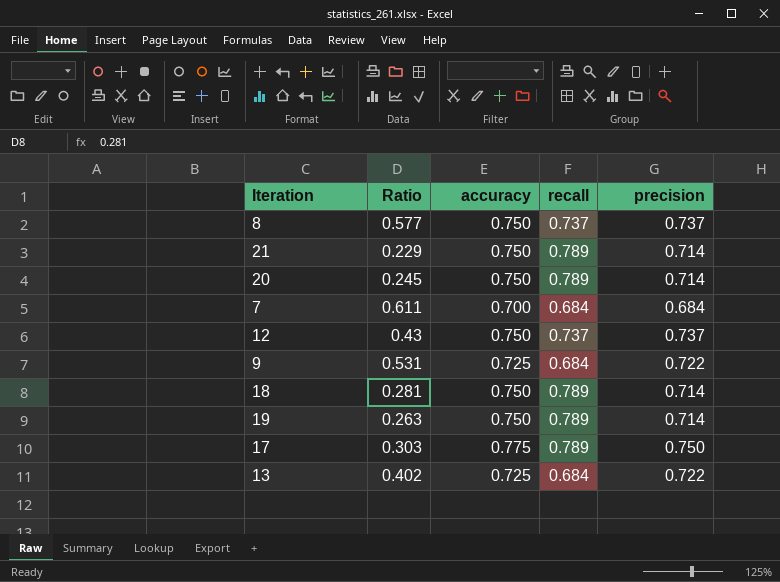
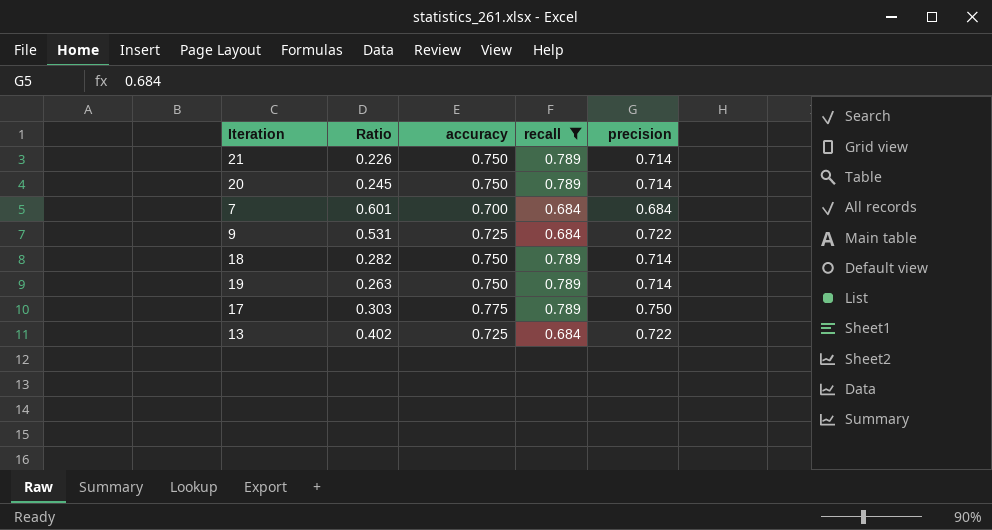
filter: none -> recall != 0.737
21 | Ratio: 0.229 -> 0.226
7 | Ratio: 0.611 -> 0.601
18 | Ratio: 0.281 -> 0.282

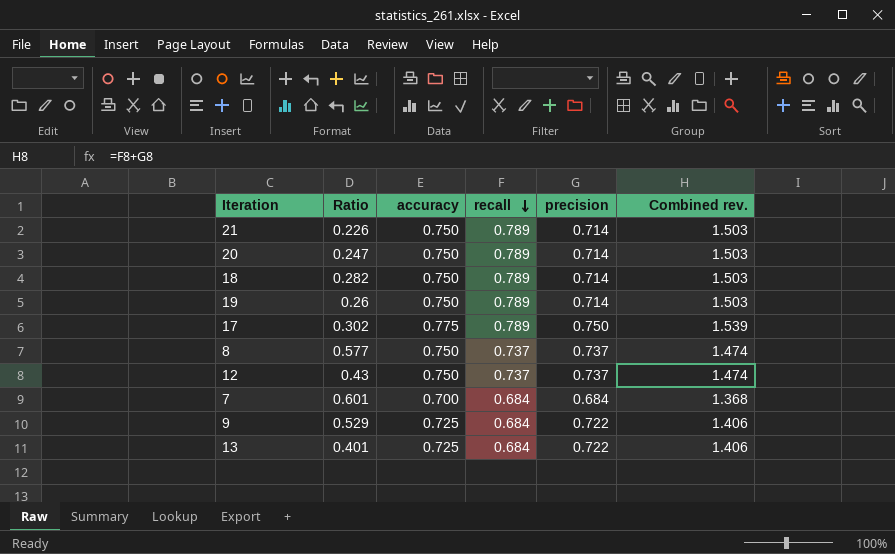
filter: recall != 0.737 -> none
row order: none -> recall descending
column Combined rev. | formula: none -> [recall] + [precision]
20 | Ratio: 0.245 -> 0.247
19 | Ratio: 0.263 -> 0.26
17 | Ratio: 0.303 -> 0.302
9 | Ratio: 0.531 -> 0.529
13 | Ratio: 0.402 -> 0.401

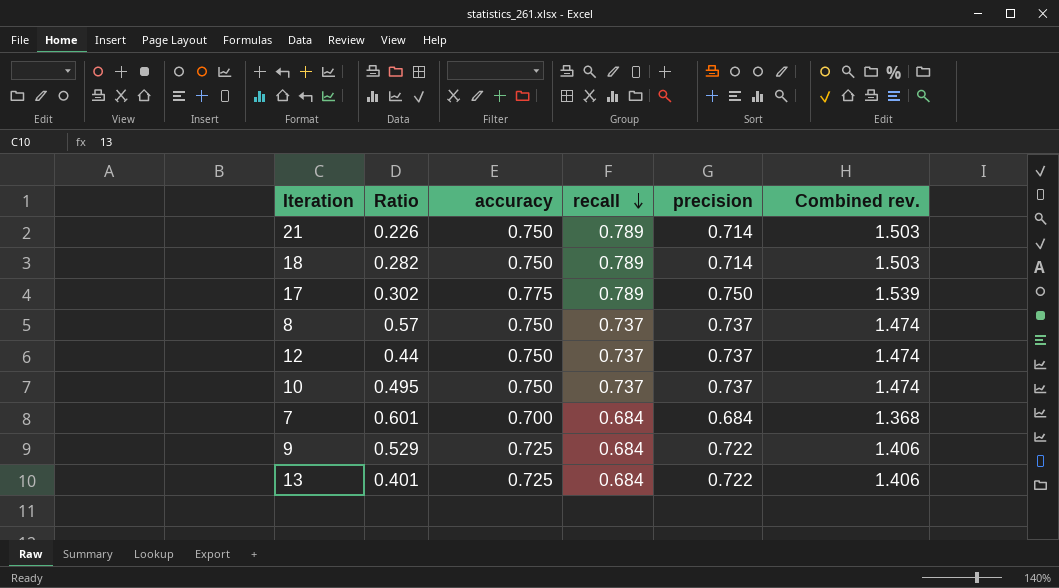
row 20: 0.247 | 0.750 | 0.789 | 0.714 | 1.503 -> none
row 19: 0.26 | 0.750 | 0.789 | 0.714 | 1.503 -> none
8 | Ratio: 0.577 -> 0.57
12 | Ratio: 0.43 -> 0.44
row 10: none -> 0.495 | 0.750 | 0.737 | 0.737 | 1.474

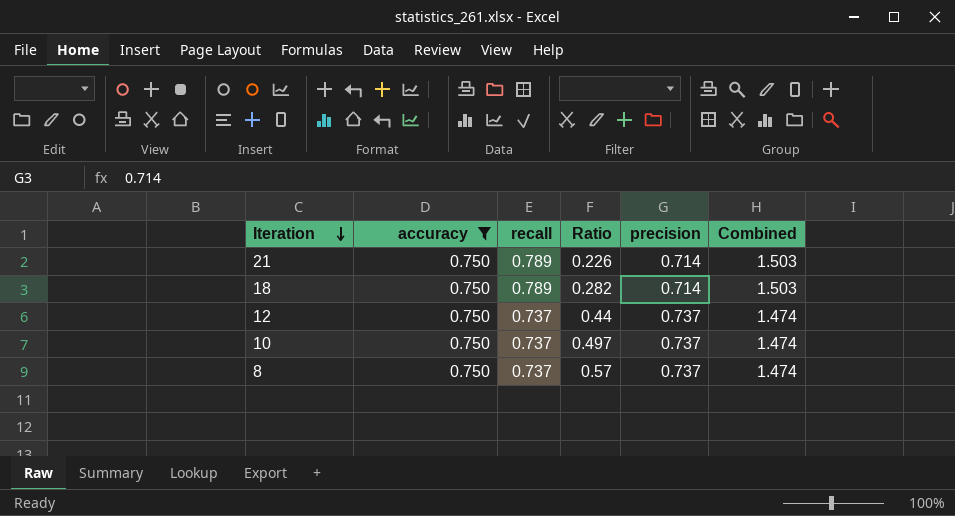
filter: none -> accuracy = 0.750
row order: recall descending -> Iteration descending
column Ratio | position: 2 -> 4
column name: Combined rev. -> Combined
10 | Ratio: 0.495 -> 0.497

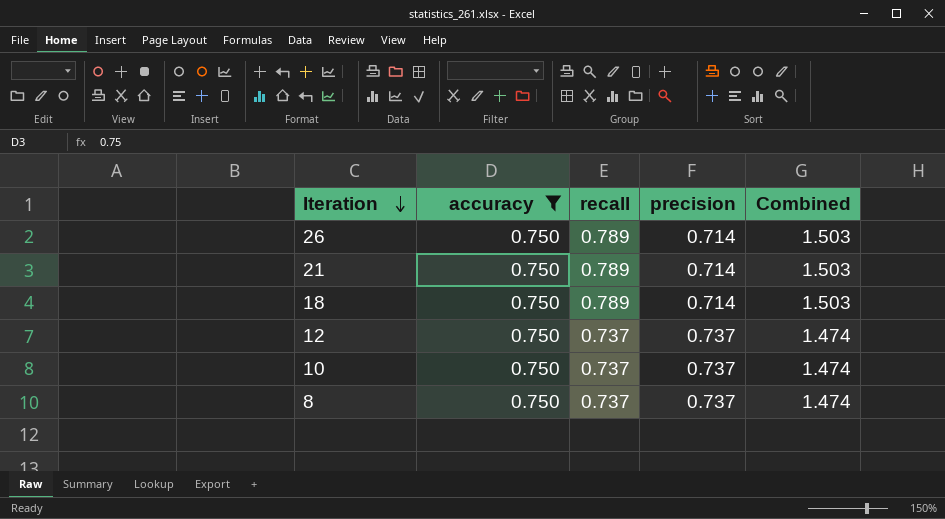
column Ratio | position: 4 -> none
row 26: none -> 0.750 | 0.789 | 0.714 | 1.503

